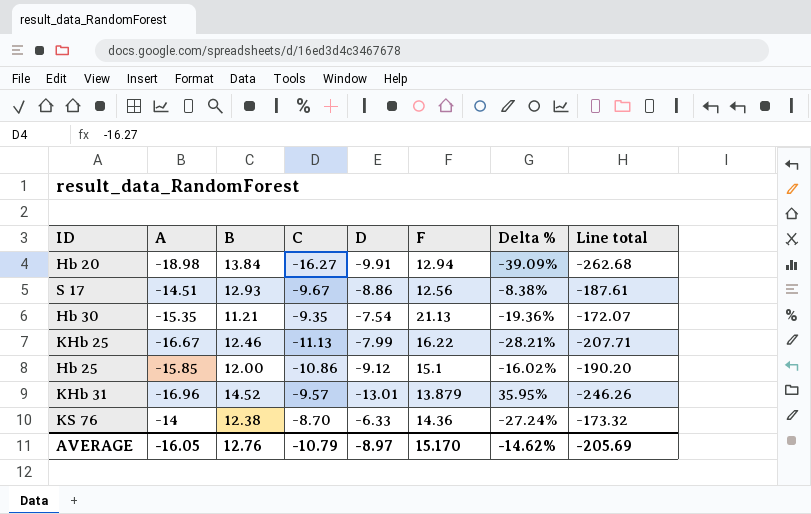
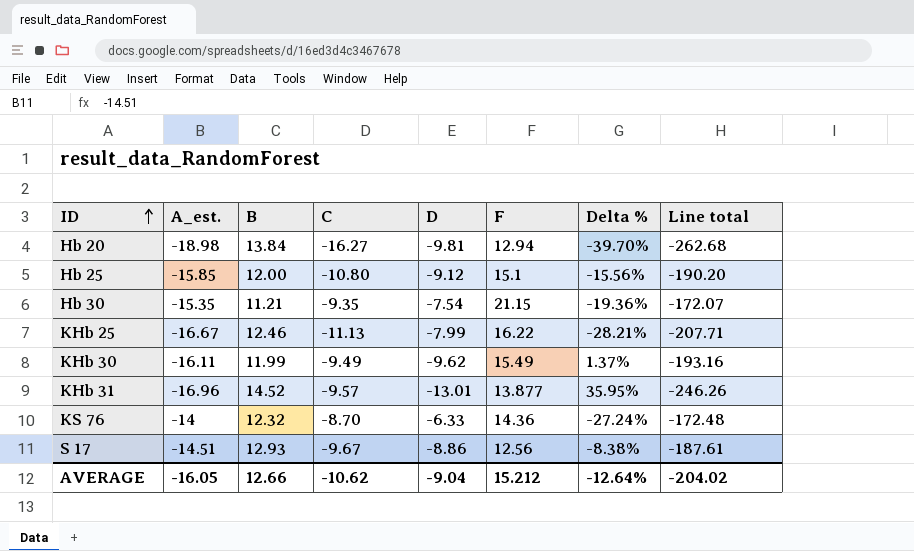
row order: none -> ID ascending
column name: A -> A_est.
Hb 20 | D: -9.91 -> -9.81
Hb 20 | Delta %: -39.09% -> -39.70%
Hb 25 | C: -10.86 -> -10.80
Hb 25 | Delta %: -16.02% -> -15.56%
Hb 30 | F: 21.13 -> 21.15
row KHb 30: none -> -16.11 | 11.99 | -9.49 | -9.62 | 15.49 | 1.37% | -193.16
KHb 31 | F: 13.879 -> 13.877
KS 76 | B: 12.38 -> 12.32
KS 76 | Line total: -173.32 -> -172.48
AVERAGE | B: 12.76 -> 12.66
AVERAGE | C: -10.79 -> -10.62
AVERAGE | D: -8.97 -> -9.04
AVERAGE | F: 15.170 -> 15.212
AVERAGE | Delta %: -14.62% -> -12.64%
AVERAGE | Line total: -205.69 -> -204.02

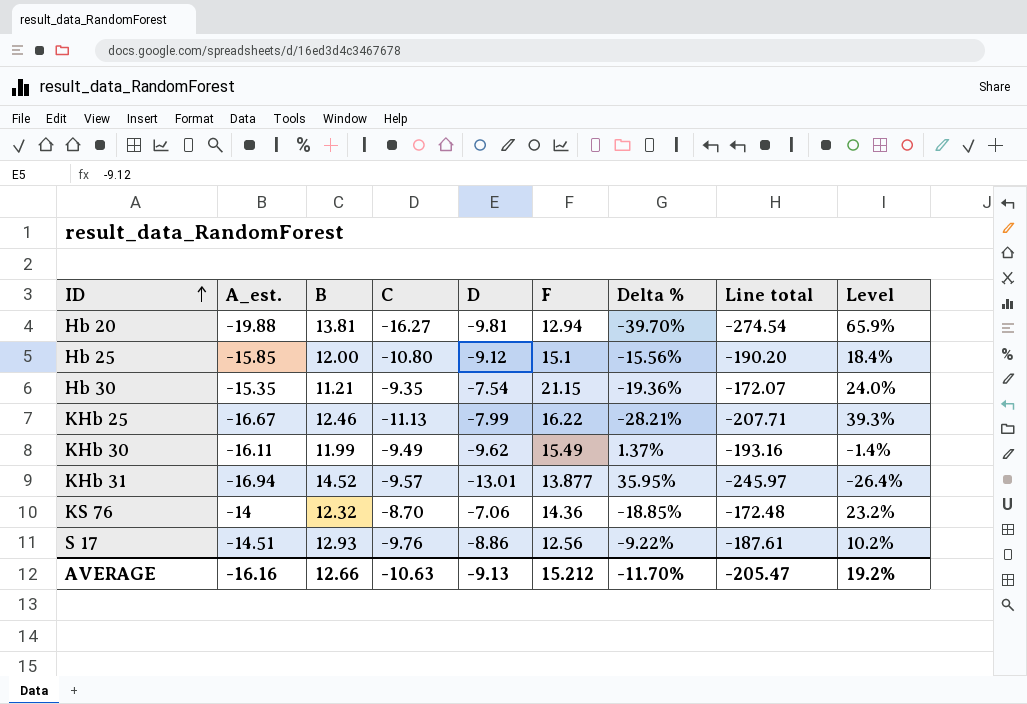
column Level | formula: none -> ([C] - [D]) / [D]
Hb 20 | A_est.: -18.98 -> -19.88
Hb 20 | B: 13.84 -> 13.81
Hb 20 | Line total: -262.68 -> -274.54
KHb 31 | A_est.: -16.96 -> -16.94
KHb 31 | Line total: -246.26 -> -245.97
KS 76 | D: -6.33 -> -7.06
KS 76 | Delta %: -27.24% -> -18.85%
S 17 | C: -9.67 -> -9.76
S 17 | Delta %: -8.38% -> -9.22%
AVERAGE | A_est.: -16.05 -> -16.16
AVERAGE | C: -10.62 -> -10.63
AVERAGE | D: -9.04 -> -9.13
AVERAGE | Delta %: -12.64% -> -11.70%
AVERAGE | Line total: -204.02 -> -205.47

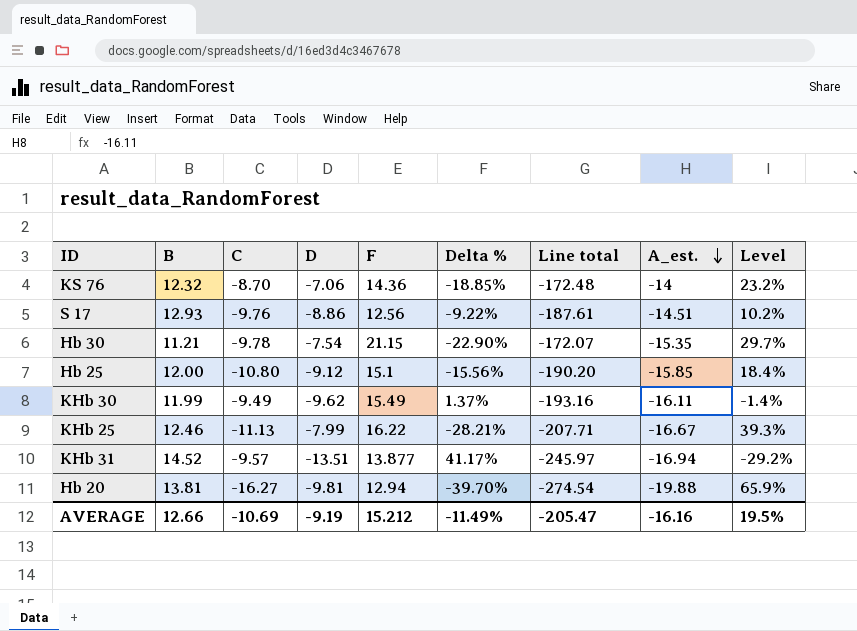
row order: ID ascending -> A_est. descending
column A_est. | position: 2 -> 8
Hb 30 | C: -9.35 -> -9.78
Hb 30 | Delta %: -19.36% -> -22.90%
Hb 30 | Level: 24.0% -> 29.7%
KHb 31 | D: -13.01 -> -13.51
KHb 31 | Delta %: 35.95% -> 41.17%
KHb 31 | Level: -26.4% -> -29.2%
AVERAGE | C: -10.63 -> -10.69
AVERAGE | D: -9.13 -> -9.19
AVERAGE | Delta %: -11.70% -> -11.49%
AVERAGE | Level: 19.2% -> 19.5%

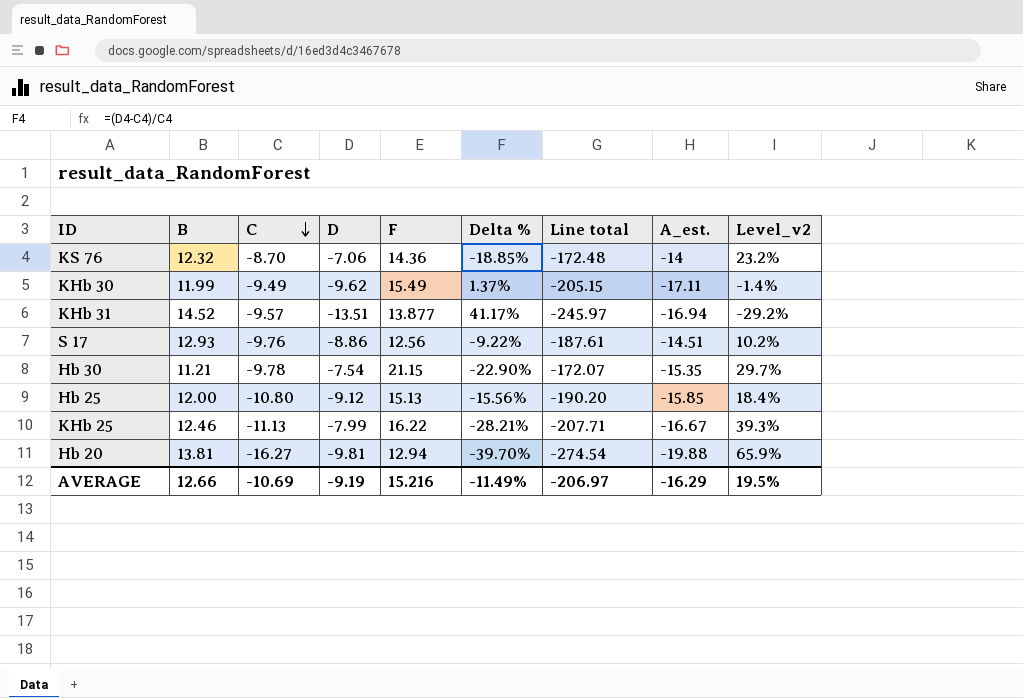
row order: A_est. descending -> C descending
column name: Level -> Level_v2
KHb 30 | Line total: -193.16 -> -205.15
KHb 30 | A_est.: -16.11 -> -17.11
Hb 25 | F: 15.1 -> 15.13
AVERAGE | F: 15.212 -> 15.216
AVERAGE | Line total: -205.47 -> -206.97
AVERAGE | A_est.: -16.16 -> -16.29

